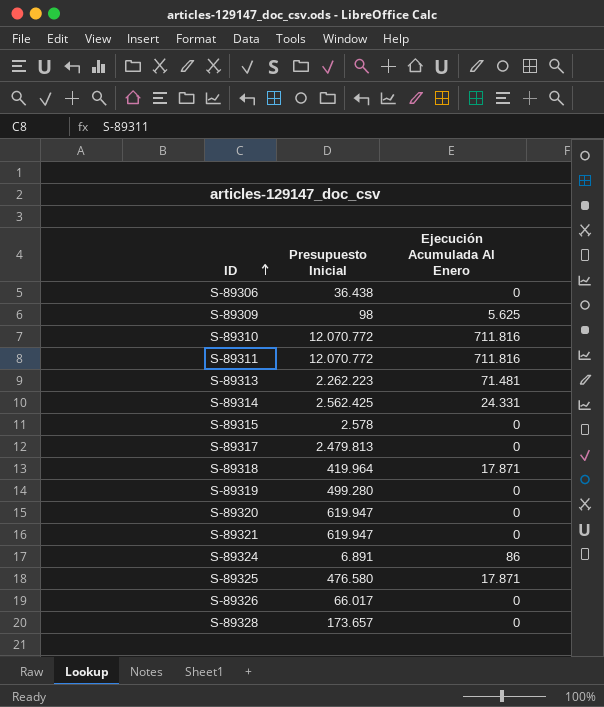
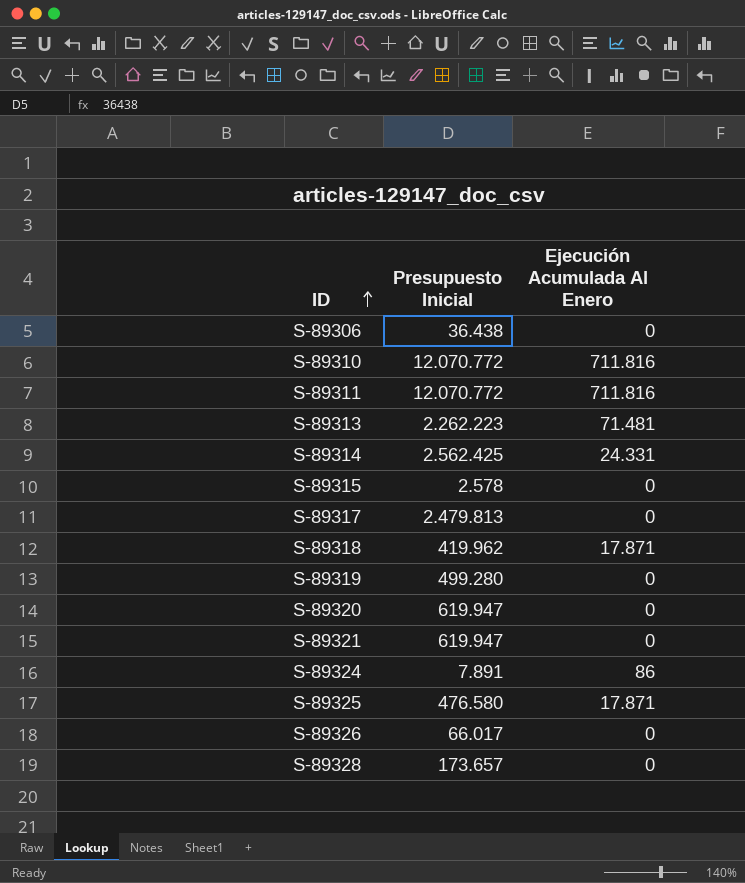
row S-89309: 98 | 5.625 -> none
S-89318 | Presupuesto Inicial: 419.964 -> 419.962
S-89324 | Presupuesto Inicial: 6.891 -> 7.891

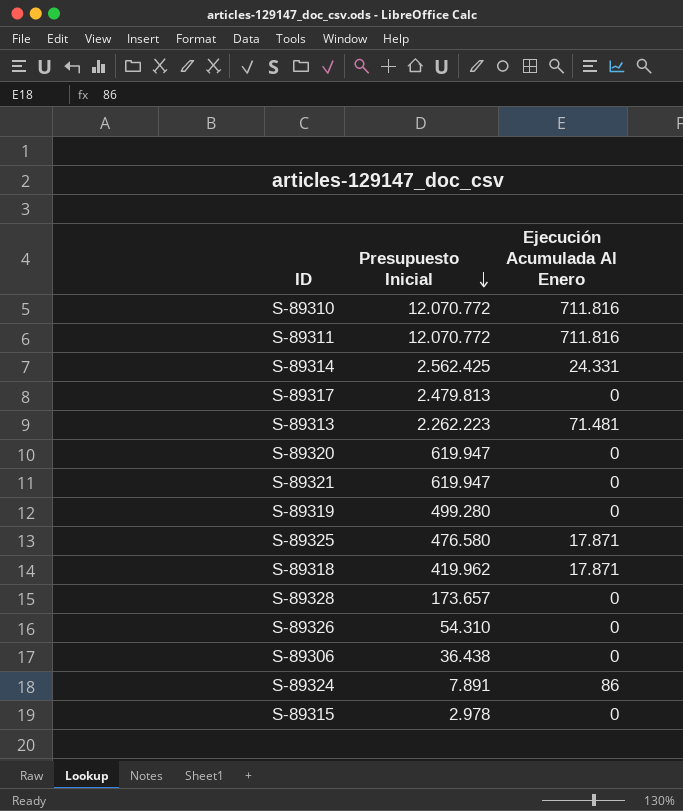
row order: ID ascending -> Presupuesto Inicial descending
S-89326 | Presupuesto Inicial: 66.017 -> 54.310
S-89315 | Presupuesto Inicial: 2.578 -> 2.978

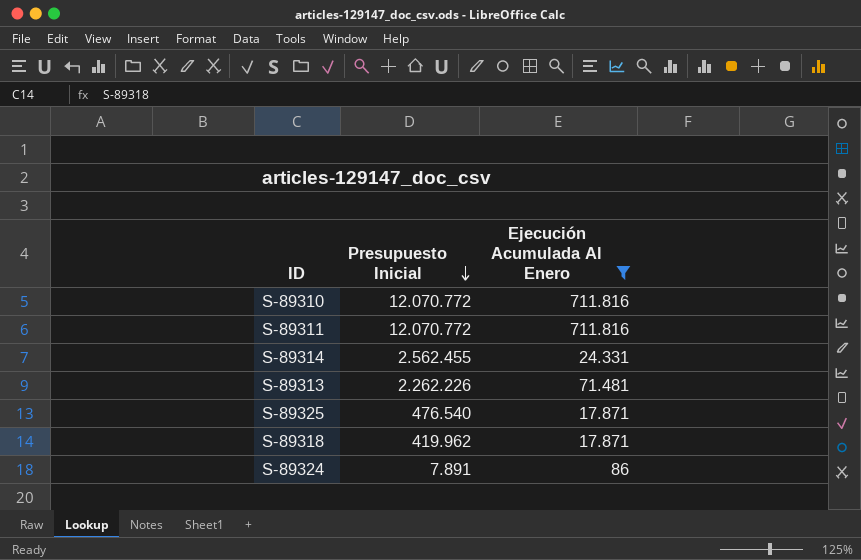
filter: none -> Ejecución Acumulada Al Enero != 0
S-89314 | Presupuesto Inicial: 2.562.425 -> 2.562.455
S-89313 | Presupuesto Inicial: 2.262.223 -> 2.262.226
S-89325 | Presupuesto Inicial: 476.580 -> 476.540

